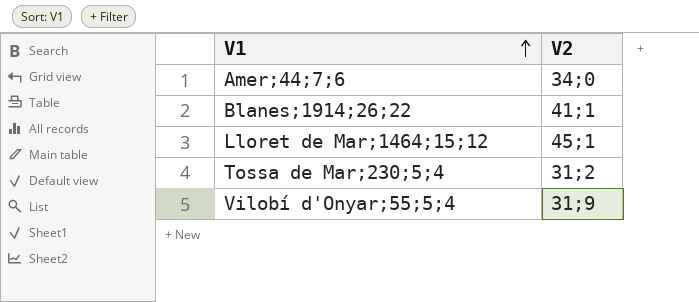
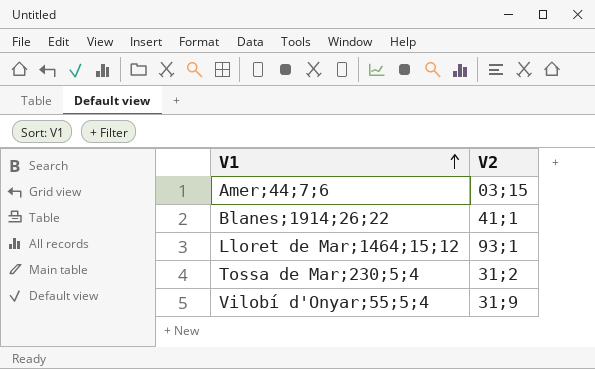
Amer;44;7;6 | V2: 34;0 -> 03;15
Lloret de Mar;1464;15;12 | V2: 45;1 -> 93;1

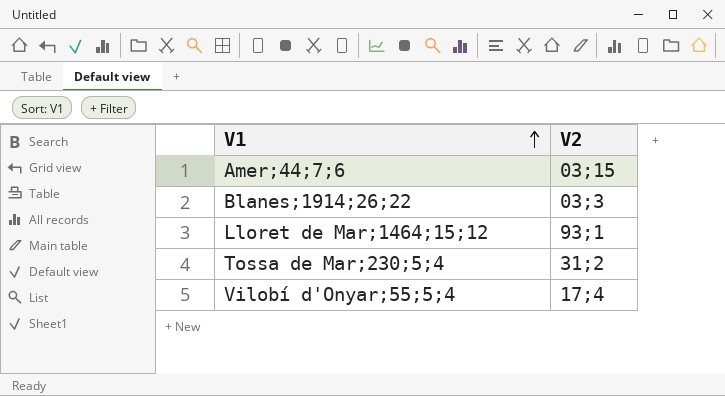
Blanes;1914;26;22 | V2: 41;1 -> 03;3
Vilobí d'Onyar;55;5;4 | V2: 31;9 -> 17;4

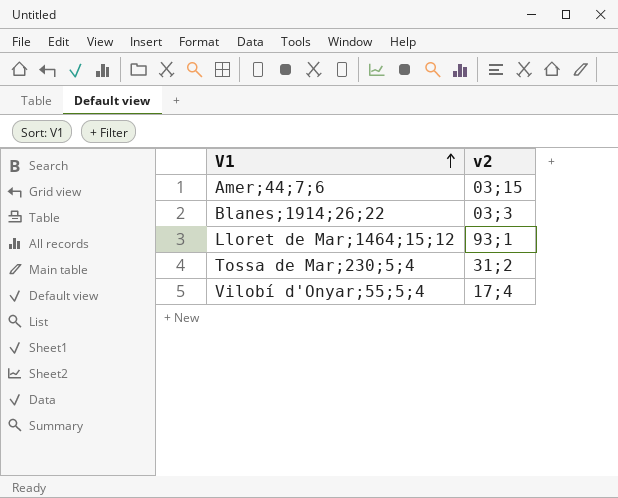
column name: V2 -> v2

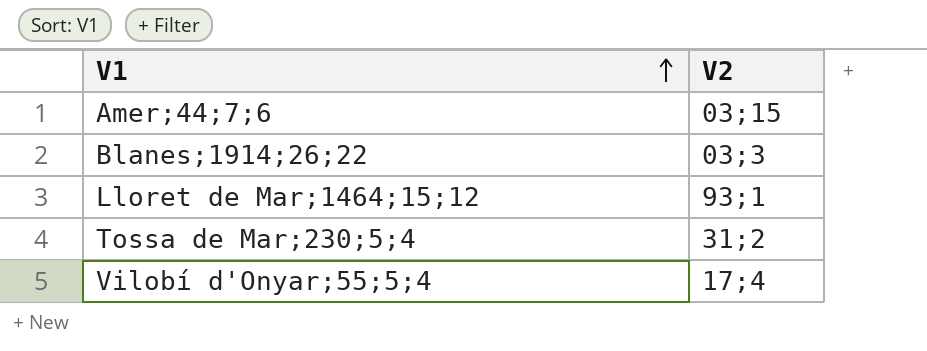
column name: v2 -> V2

